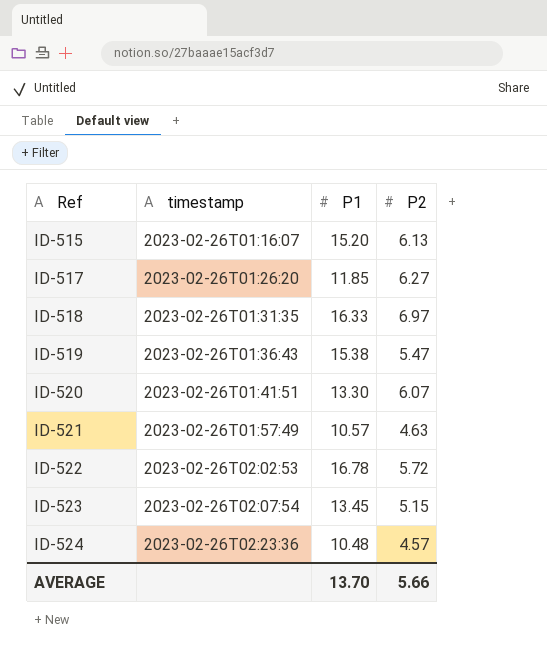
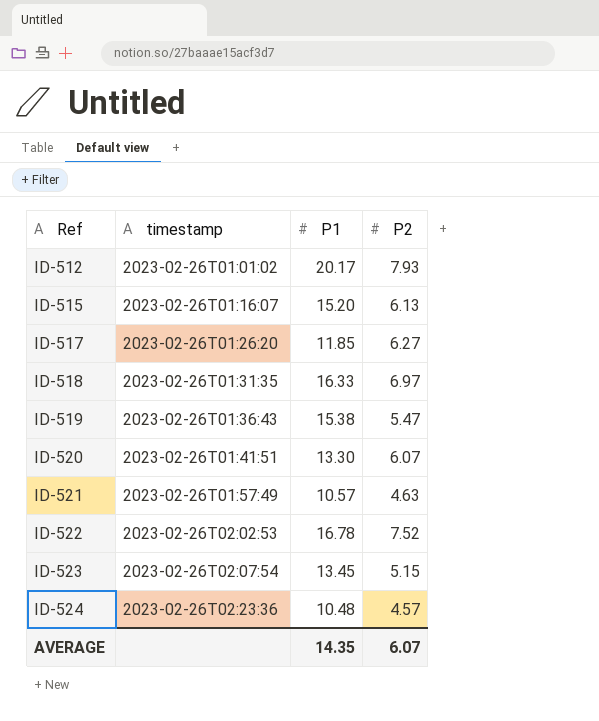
row ID-512: none -> 2023-02-26T01:01:02 | 20.17 | 7.93
ID-522 | P2: 5.72 -> 7.52
AVERAGE | P1: 13.70 -> 14.35
AVERAGE | P2: 5.66 -> 6.07

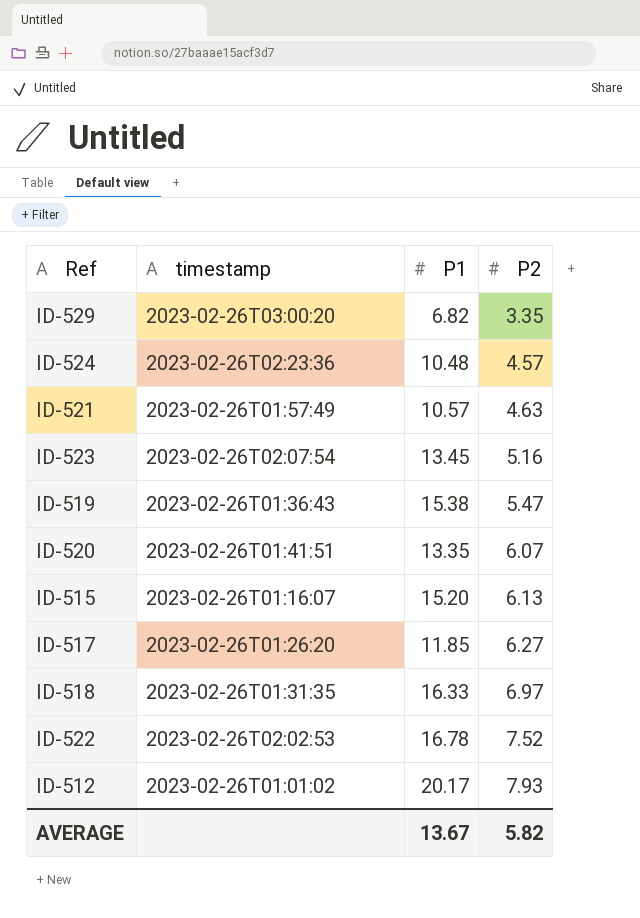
row order: Ref ascending -> P2 ascending
row ID-529: none -> 2023-02-26T03:00:20 | 6.82 | 3.35
ID-523 | P2: 5.15 -> 5.16
ID-520 | P1: 13.30 -> 13.35
AVERAGE | P1: 14.35 -> 13.67
AVERAGE | P2: 6.07 -> 5.82

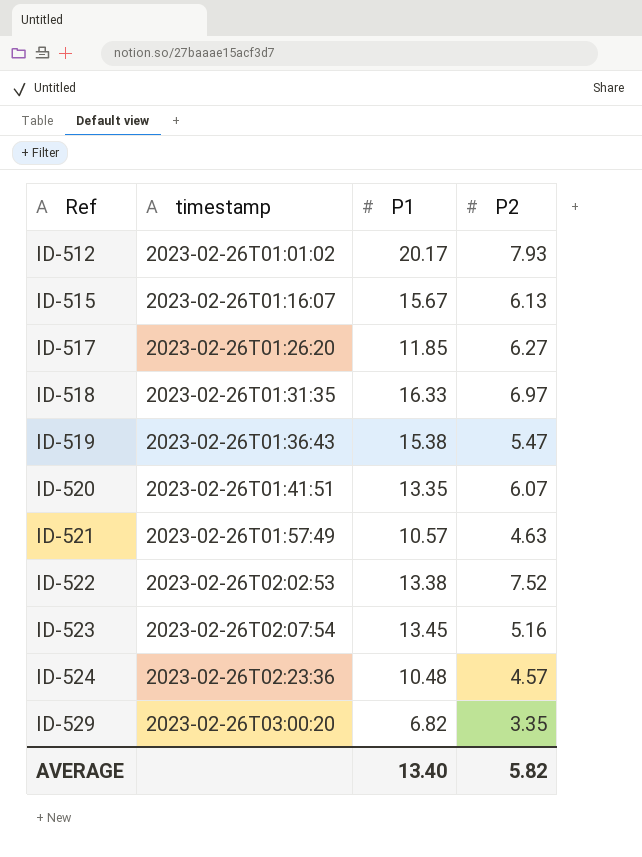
row order: P2 ascending -> Ref ascending
ID-515 | P1: 15.20 -> 15.67
ID-522 | P1: 16.78 -> 13.38
AVERAGE | P1: 13.67 -> 13.40

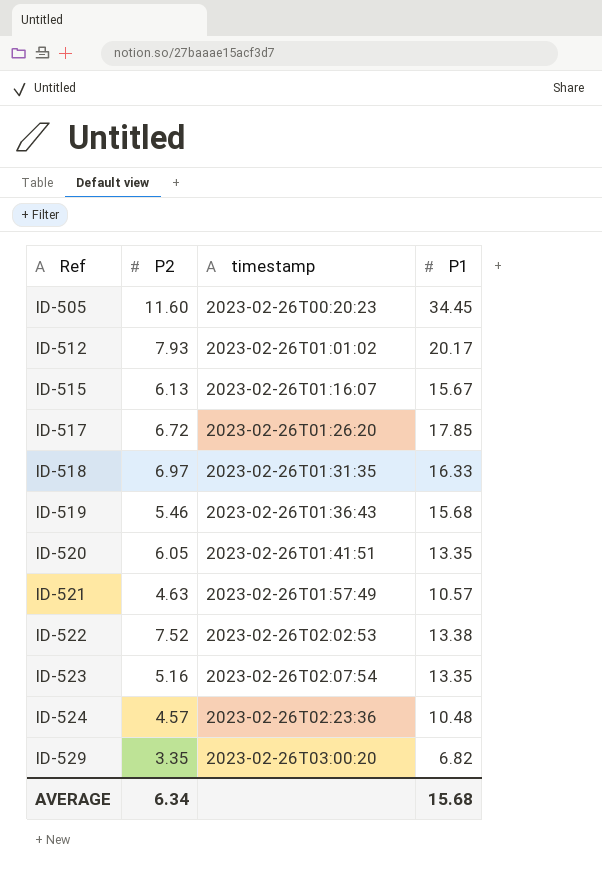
column P2 | position: 4 -> 2
row ID-505: none -> 11.60 | 2023-02-26T00:20:23 | 34.45
ID-517 | P2: 6.27 -> 6.72
ID-517 | P1: 11.85 -> 17.85
ID-519 | P2: 5.47 -> 5.46
ID-519 | P1: 15.38 -> 15.68
ID-520 | P2: 6.07 -> 6.05
ID-523 | P1: 13.45 -> 13.35
AVERAGE | P2: 5.82 -> 6.34
AVERAGE | P1: 13.40 -> 15.68

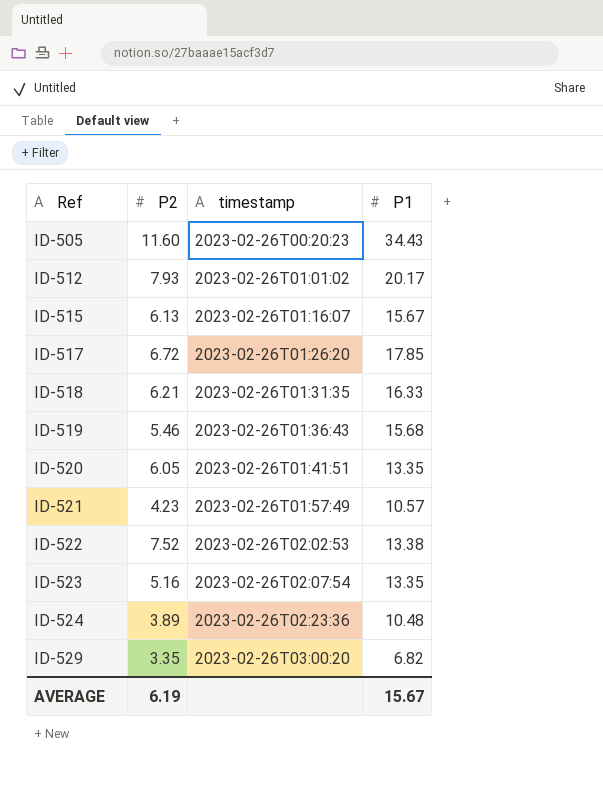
ID-505 | P1: 34.45 -> 34.43
ID-518 | P2: 6.97 -> 6.21
ID-521 | P2: 4.63 -> 4.23
ID-524 | P2: 4.57 -> 3.89
AVERAGE | P2: 6.34 -> 6.19
AVERAGE | P1: 15.68 -> 15.67

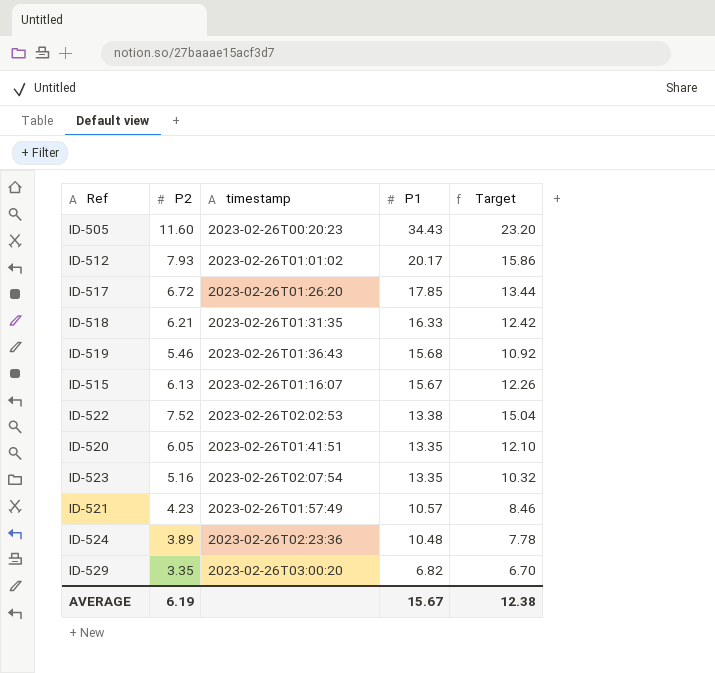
row order: Ref ascending -> P1 descending
column Target | formula: none -> [P2] * 2

